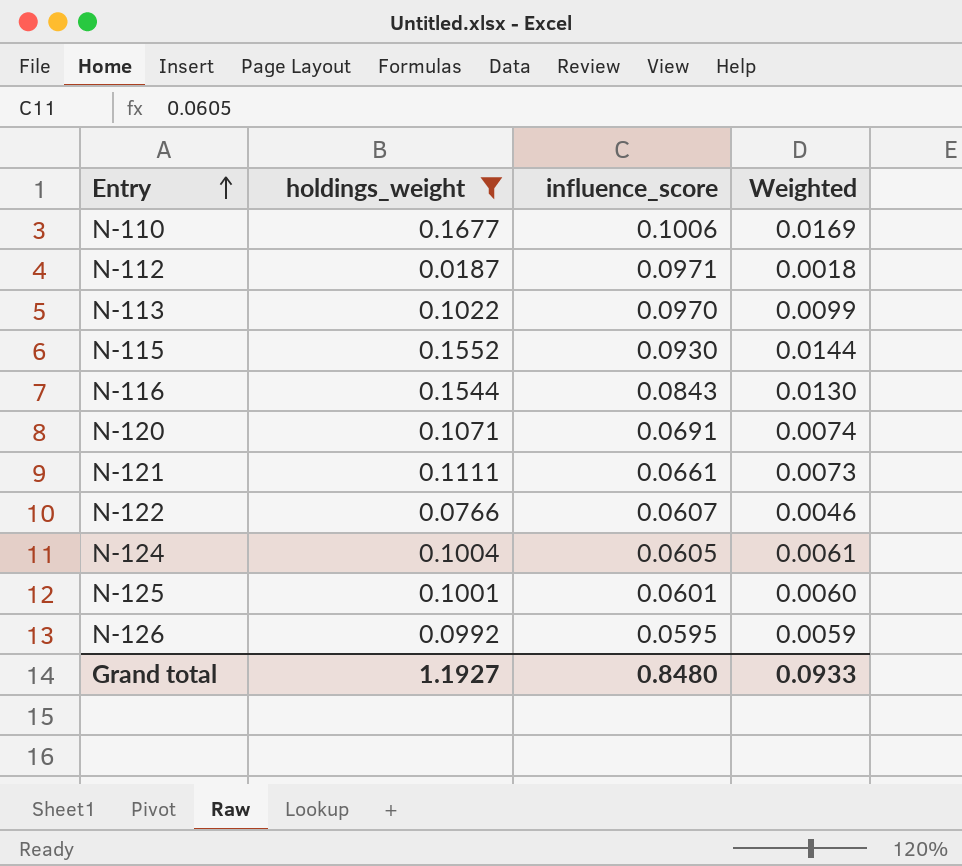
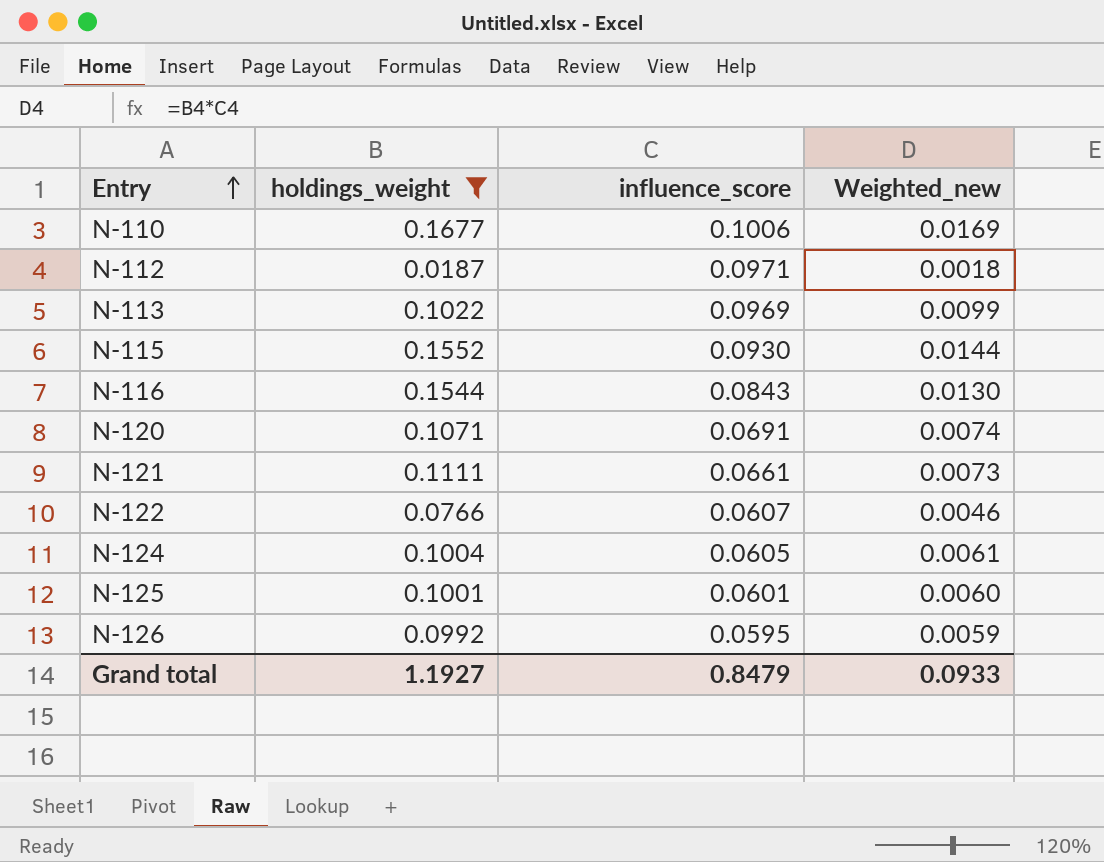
column name: Weighted -> Weighted_new
N-113 | influence_score: 0.0970 -> 0.0969
Grand total | influence_score: 0.8480 -> 0.8479

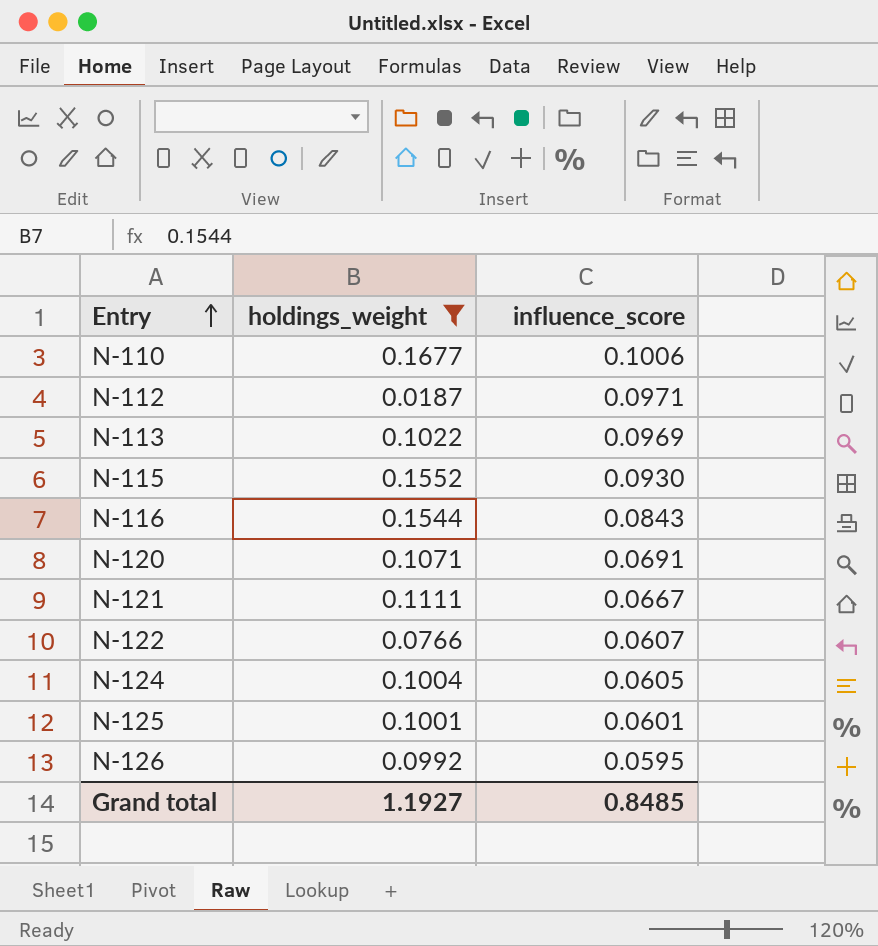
column Weighted_new | formula: [holdings_weight] * [influence_score] -> none
N-121 | influence_score: 0.0661 -> 0.0667
Grand total | influence_score: 0.8479 -> 0.8485

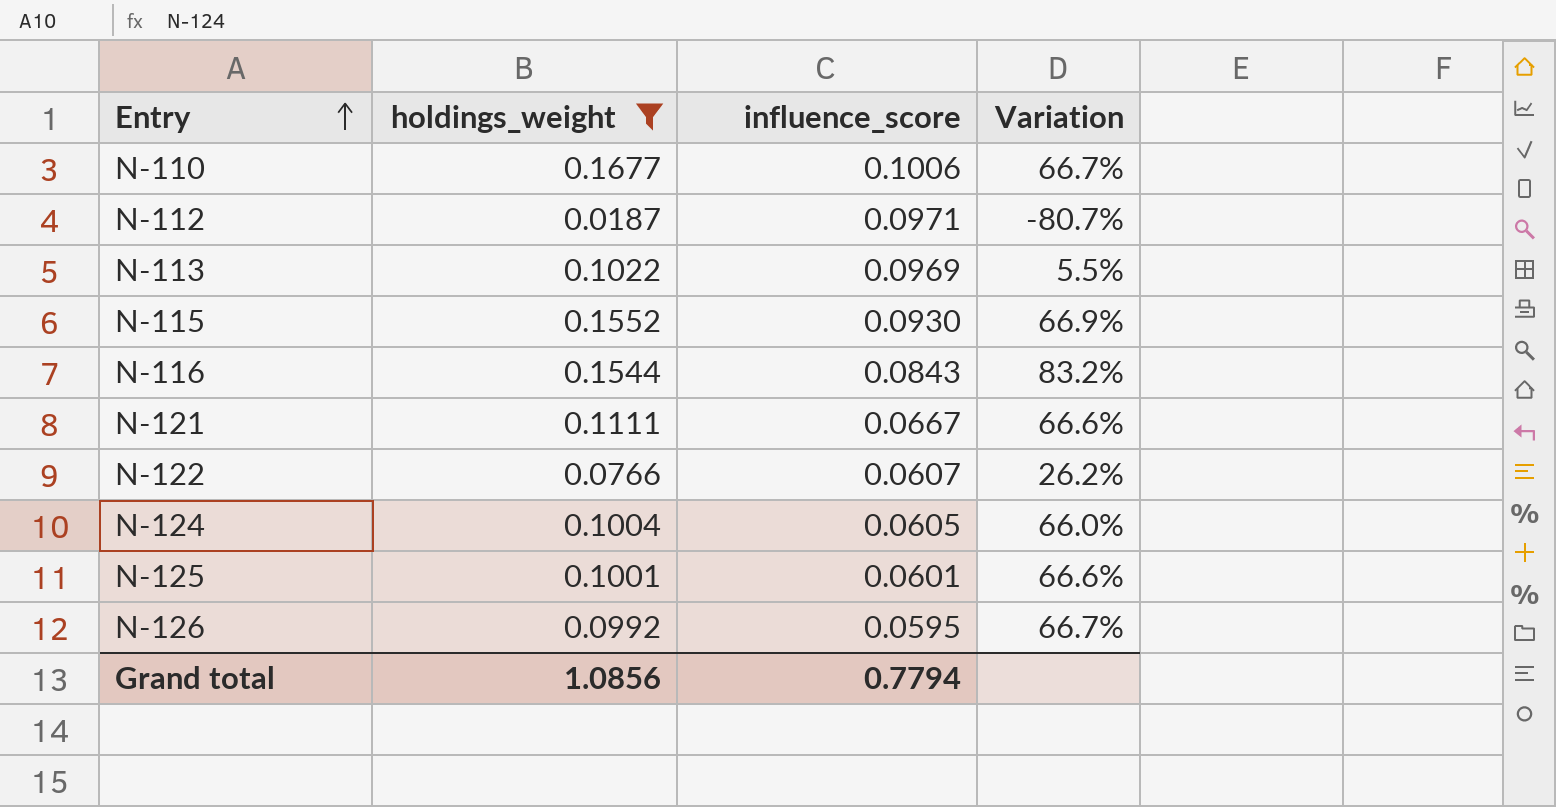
column Variation | formula: none -> ([holdings_weight] - [influence_score]) / [influence_score]
row N-120: 0.1071 | 0.0691 -> none
Grand total | holdings_weight: 1.1927 -> 1.0856
Grand total | influence_score: 0.8485 -> 0.7794

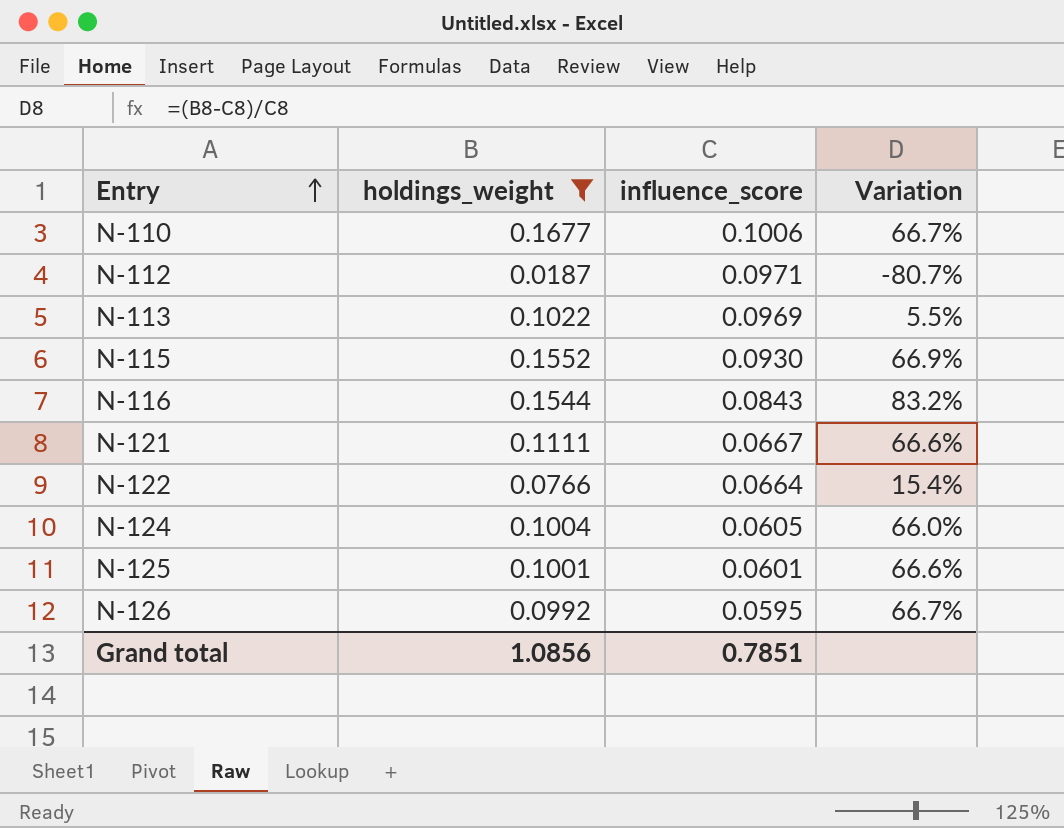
N-122 | influence_score: 0.0607 -> 0.0664
N-122 | Variation: 26.2% -> 15.4%
Grand total | influence_score: 0.7794 -> 0.7851

